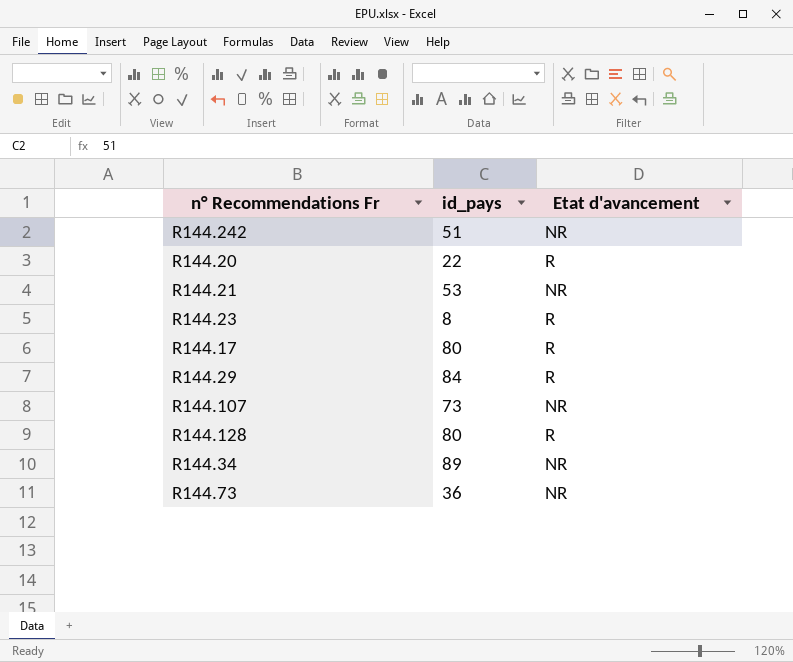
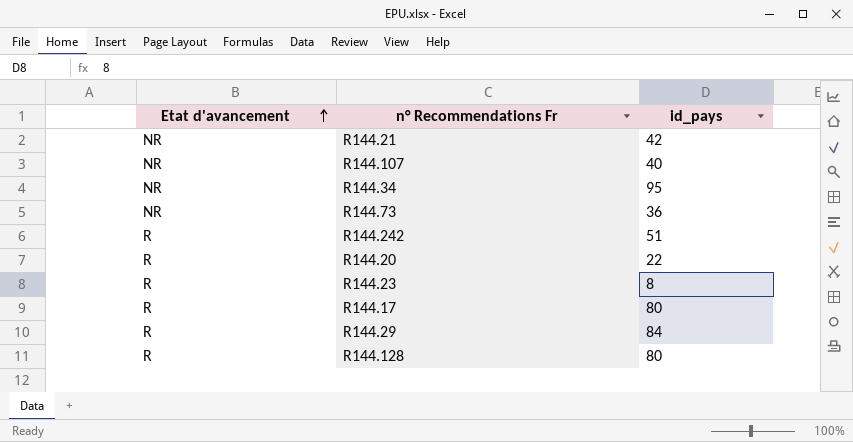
row order: none -> Etat d'avancement ascending
column Etat d'avancement | position: 3 -> 1
R144.21 | id_pays: 53 -> 42
R144.107 | id_pays: 73 -> 40
R144.34 | id_pays: 89 -> 95
R144.242 | Etat d'avancement: NR -> R

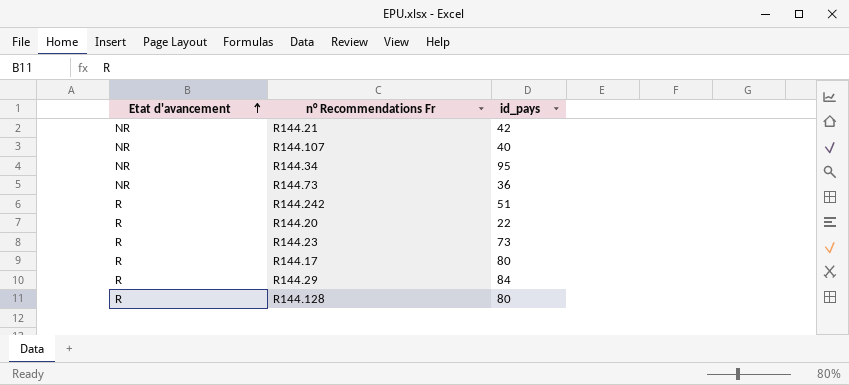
R144.23 | id_pays: 8 -> 73

